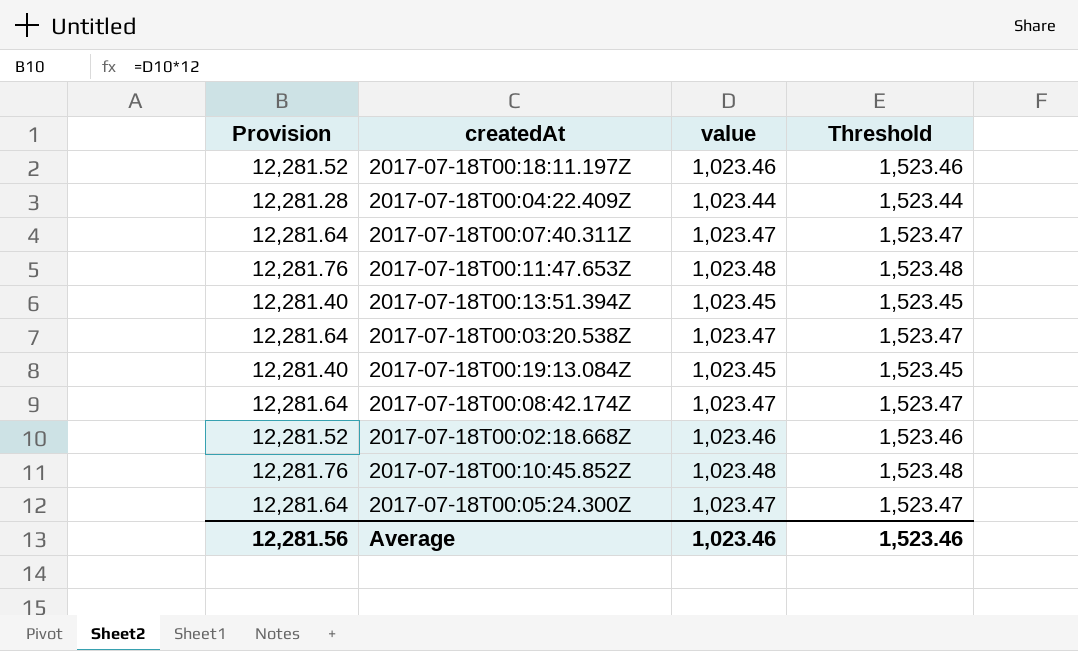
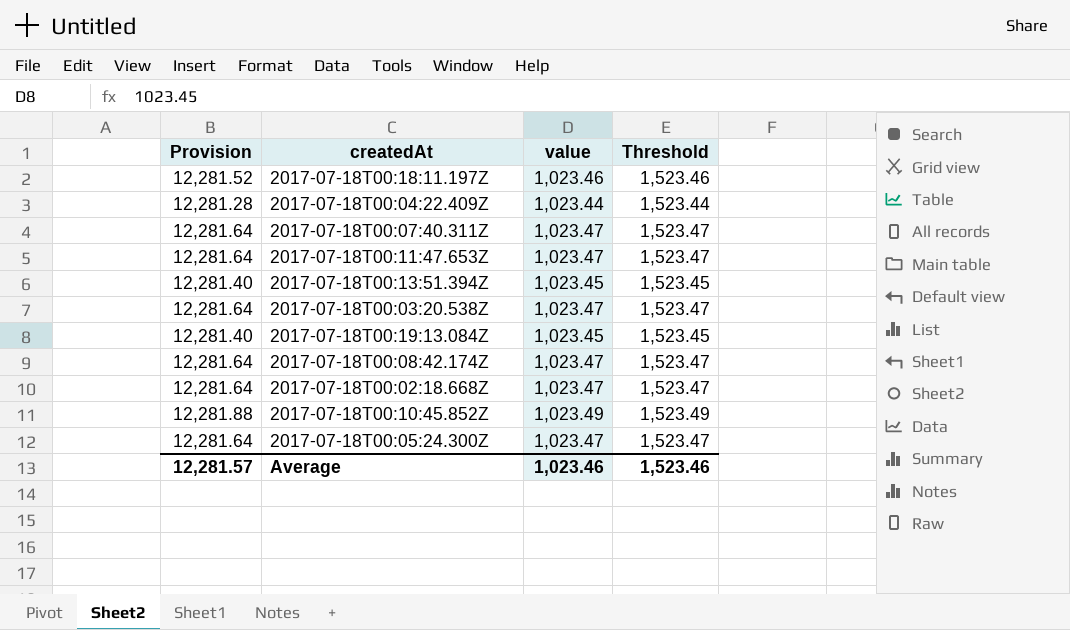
2017-07-18T00:11:47.653Z | Provision: 12,281.76 -> 12,281.64
2017-07-18T00:11:47.653Z | value: 1,023.48 -> 1,023.47
2017-07-18T00:11:47.653Z | Threshold: 1,523.48 -> 1,523.47
2017-07-18T00:02:18.668Z | Provision: 12,281.52 -> 12,281.64
2017-07-18T00:02:18.668Z | value: 1,023.46 -> 1,023.47
2017-07-18T00:02:18.668Z | Threshold: 1,523.46 -> 1,523.47
2017-07-18T00:10:45.852Z | Provision: 12,281.76 -> 12,281.88
2017-07-18T00:10:45.852Z | value: 1,023.48 -> 1,023.49
2017-07-18T00:10:45.852Z | Threshold: 1,523.48 -> 1,523.49
Average | Provision: 12,281.56 -> 12,281.57

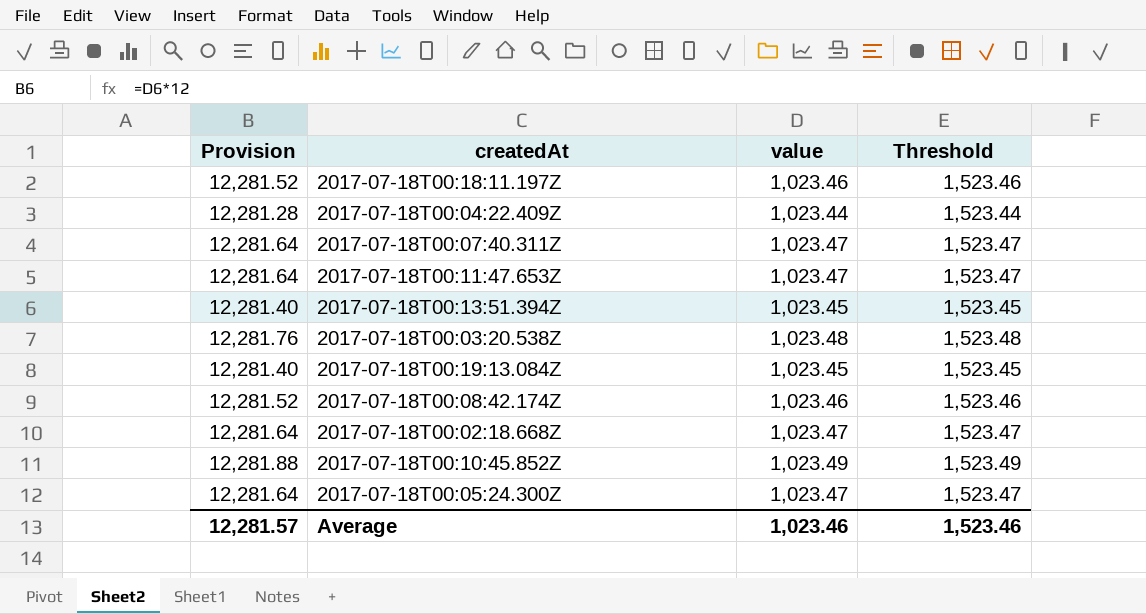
2017-07-18T00:03:20.538Z | Provision: 12,281.64 -> 12,281.76
2017-07-18T00:03:20.538Z | value: 1,023.47 -> 1,023.48
2017-07-18T00:03:20.538Z | Threshold: 1,523.47 -> 1,523.48
2017-07-18T00:08:42.174Z | Provision: 12,281.64 -> 12,281.52
2017-07-18T00:08:42.174Z | value: 1,023.47 -> 1,023.46
2017-07-18T00:08:42.174Z | Threshold: 1,523.47 -> 1,523.46

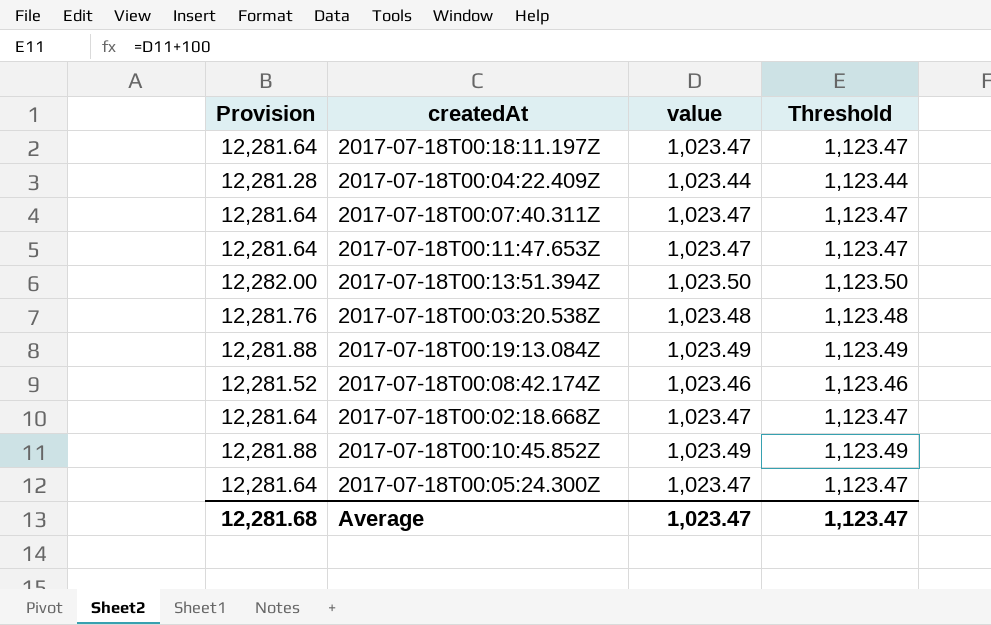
column Threshold | formula: [value] + 500 -> [value] + 100
2017-07-18T00:18:11.197Z | Provision: 12,281.52 -> 12,281.64
2017-07-18T00:18:11.197Z | value: 1,023.46 -> 1,023.47
2017-07-18T00:13:51.394Z | Provision: 12,281.40 -> 12,282.00
2017-07-18T00:13:51.394Z | value: 1,023.45 -> 1,023.50
2017-07-18T00:19:13.084Z | Provision: 12,281.40 -> 12,281.88
2017-07-18T00:19:13.084Z | value: 1,023.45 -> 1,023.49
Average | Provision: 12,281.57 -> 12,281.68
Average | value: 1,023.46 -> 1,023.47
Average | Threshold: 1,523.46 -> 1,123.47

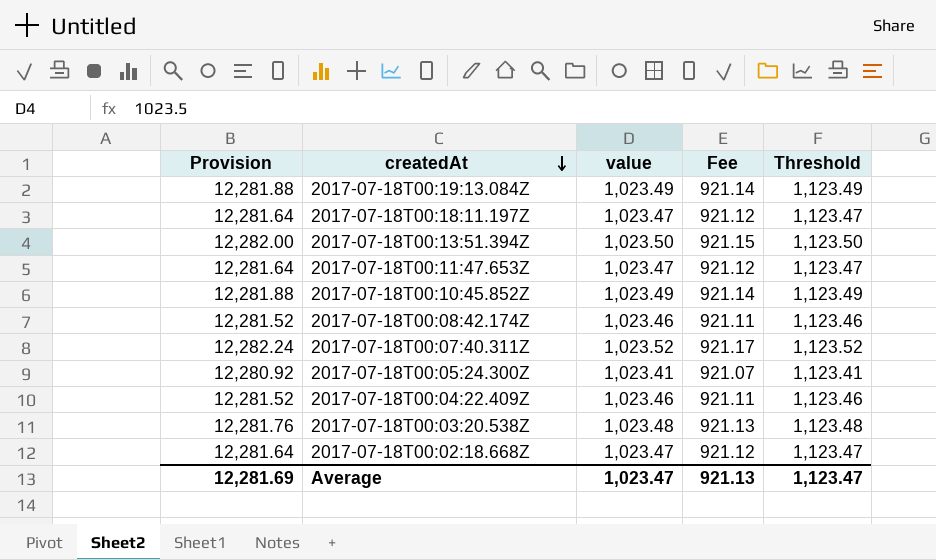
row order: none -> createdAt descending
column Fee | formula: none -> [value] * 0.9
2017-07-18T00:07:40.311Z | Provision: 12,281.64 -> 12,282.24
2017-07-18T00:07:40.311Z | value: 1,023.47 -> 1,023.52
2017-07-18T00:07:40.311Z | Threshold: 1,123.47 -> 1,123.52
2017-07-18T00:05:24.300Z | Provision: 12,281.64 -> 12,280.92
2017-07-18T00:05:24.300Z | value: 1,023.47 -> 1,023.41
2017-07-18T00:05:24.300Z | Threshold: 1,123.47 -> 1,123.41
2017-07-18T00:04:22.409Z | Provision: 12,281.28 -> 12,281.52
2017-07-18T00:04:22.409Z | value: 1,023.44 -> 1,023.46
2017-07-18T00:04:22.409Z | Threshold: 1,123.44 -> 1,123.46
Average | Provision: 12,281.68 -> 12,281.69

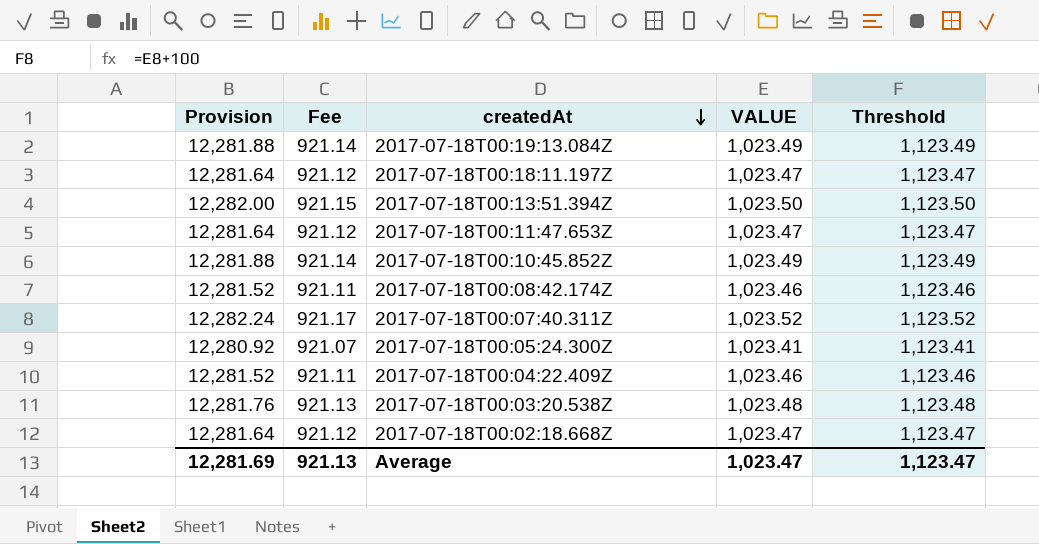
column Fee | position: 4 -> 2
column name: value -> VALUE

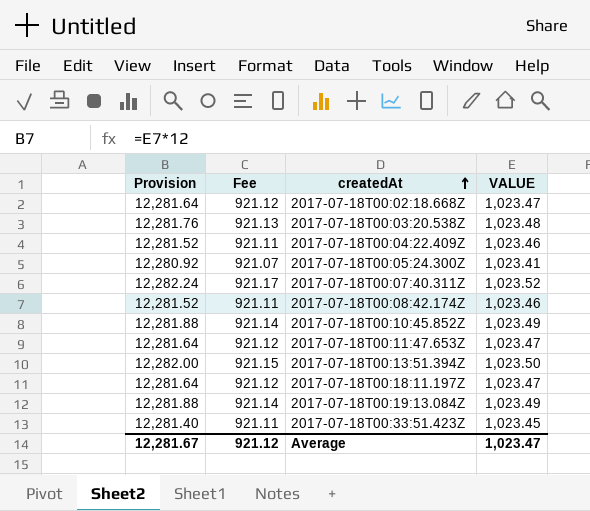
row order: createdAt descending -> createdAt ascending
column Threshold | formula: [VALUE] + 100 -> none
row 2017-07-18T00:33:51.423Z: none -> 12,281.40 | 921.11 | 1,023.45
Average | Provision: 12,281.69 -> 12,281.67
Average | Fee: 921.13 -> 921.12

